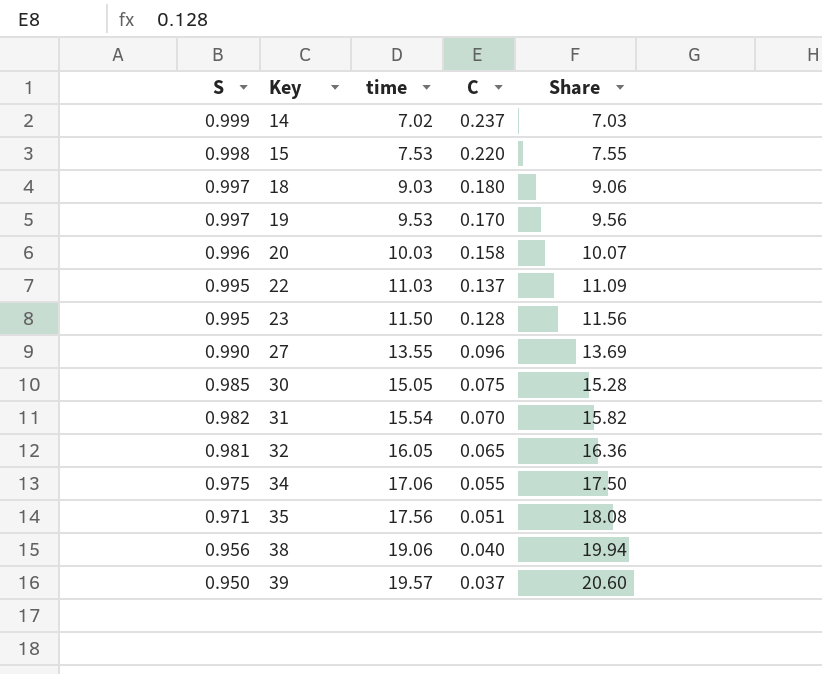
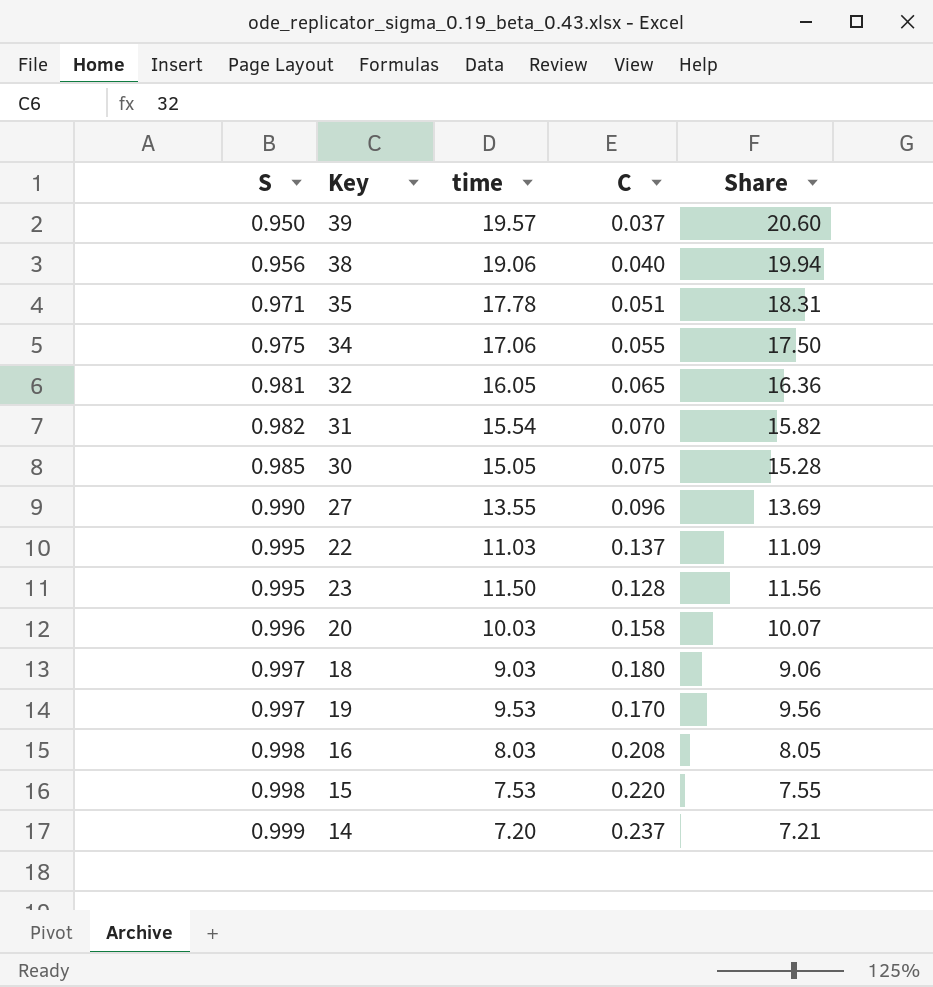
row order: S descending -> S ascending
35 | time: 17.56 -> 17.78
35 | Share: 18.08 -> 18.31
row 16: none -> 0.998 | 8.03 | 0.208 | 8.05
14 | time: 7.02 -> 7.20
14 | Share: 7.03 -> 7.21

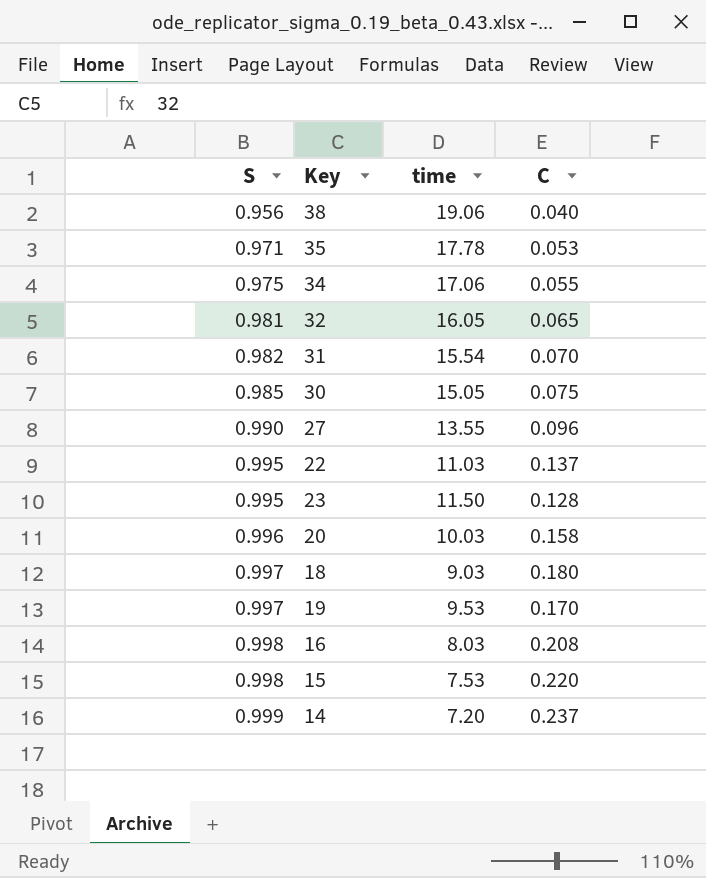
column Share | formula: [time] / [S] -> none
row 39: 0.950 | 19.57 | 0.037 | 20.60 -> none
35 | C: 0.051 -> 0.053

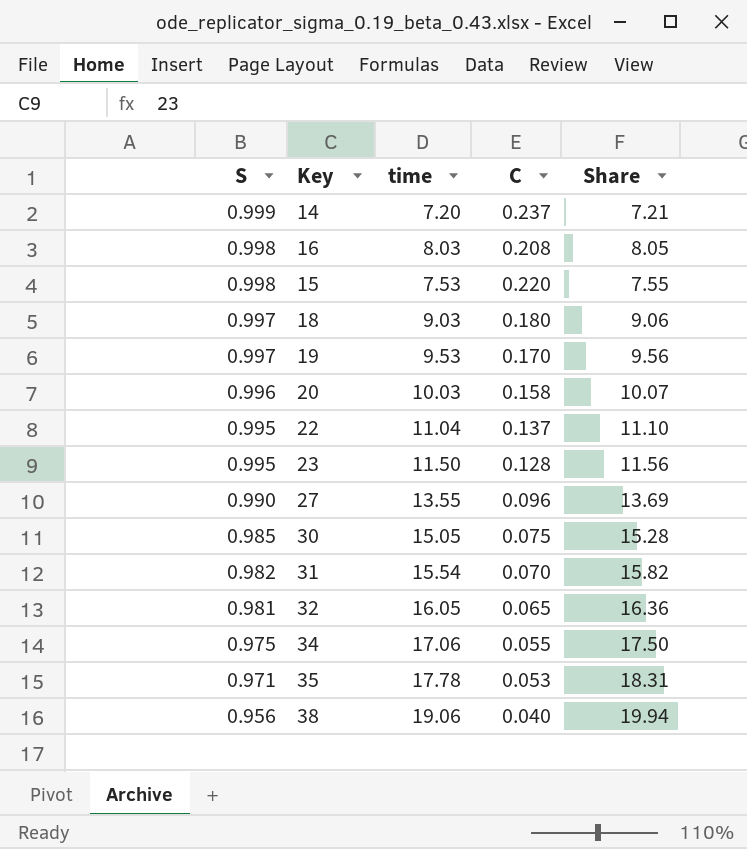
row order: S ascending -> S descending
column Share | formula: none -> [time] / [S]
22 | time: 11.03 -> 11.04

